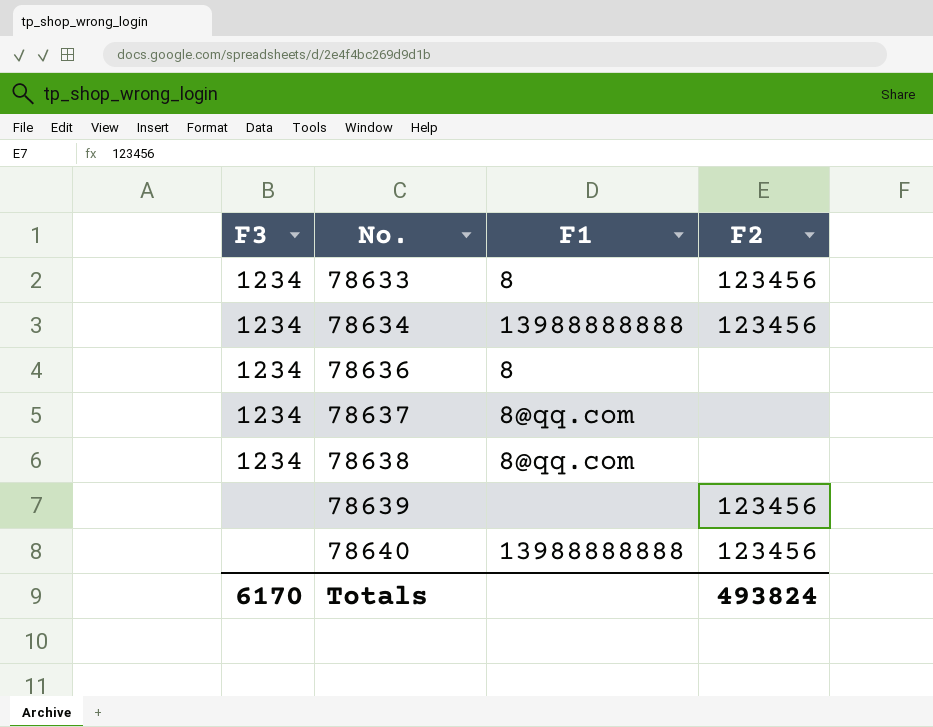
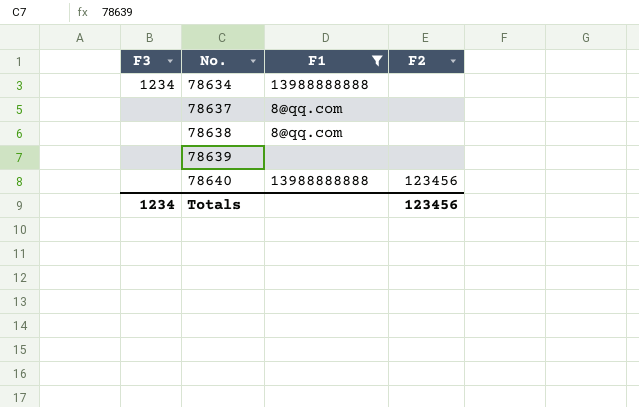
filter: none -> F1 != 8
78634 | F2: 123456 -> none
78637 | F3: 1234 -> none
78638 | F3: 1234 -> none
78639 | F2: 123456 -> none
Totals | F3: 6170 -> 1234
Totals | F2: 493824 -> 123456

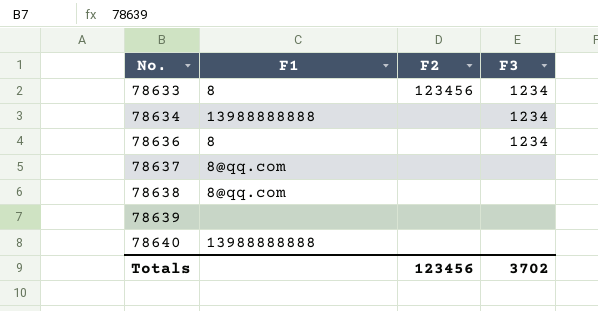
filter: F1 != 8 -> none
column F3 | position: 1 -> 4
78640 | F2: 123456 -> none
Totals | F3: 1234 -> 3702

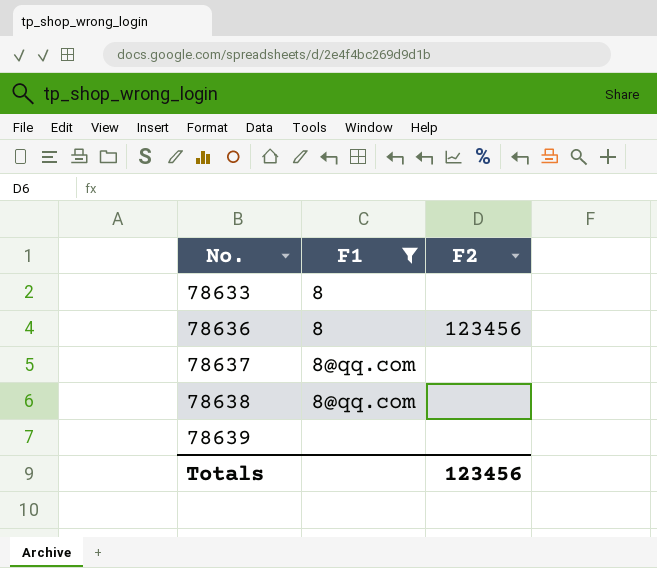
filter: none -> F1 != 13988888888
column F3 | position: 4 -> none
78633 | F2: 123456 -> none
78636 | F2: none -> 123456

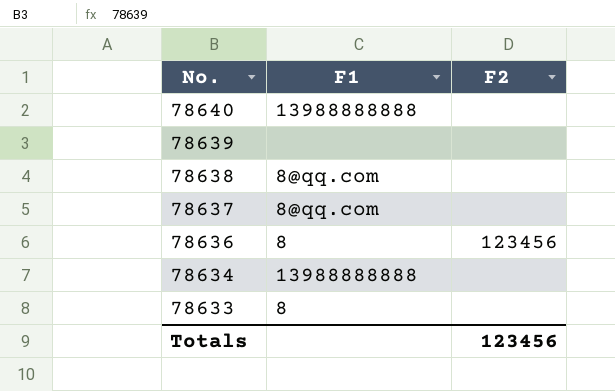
filter: F1 != 13988888888 -> none
row order: No. ascending -> No. descending

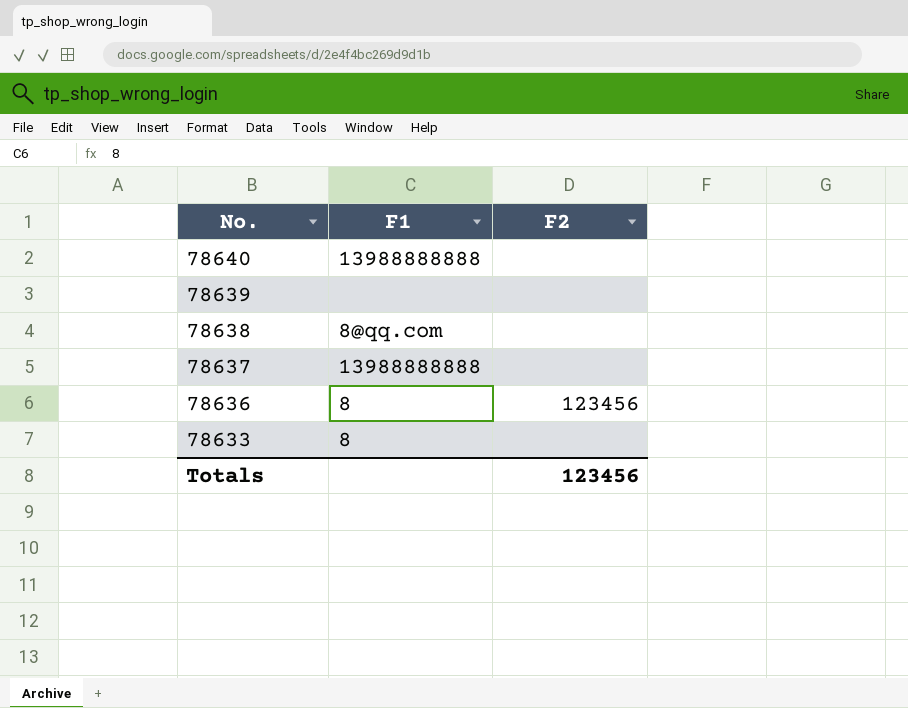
row 78634: 13988888888 | none -> none
78637 | F1: 8@qq.com -> 13988888888

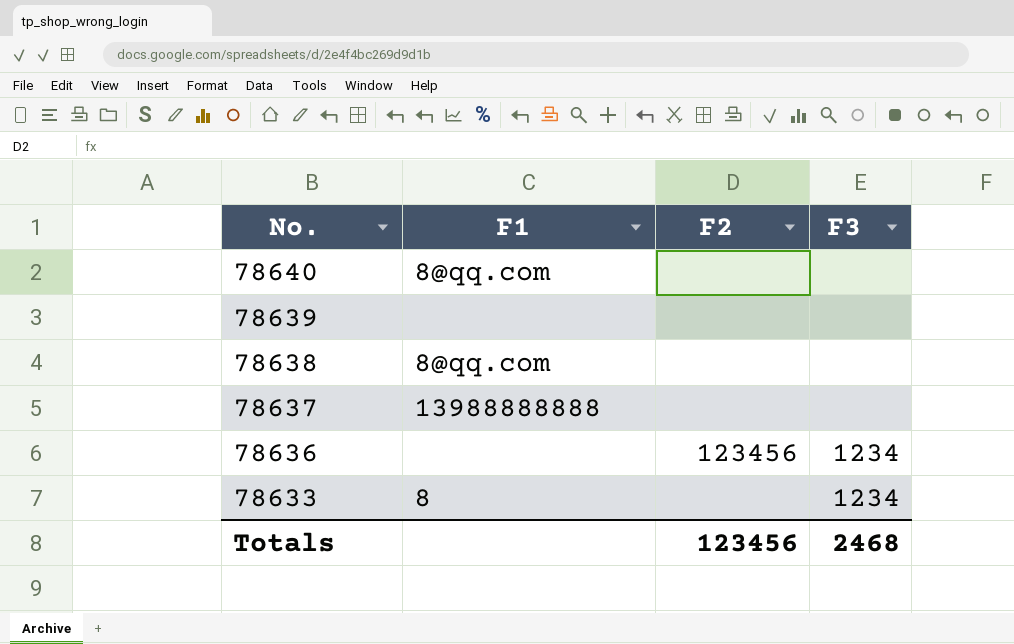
column F3 | position: none -> 4
78640 | F1: 13988888888 -> 8@qq.com
78636 | F1: 8 -> none

